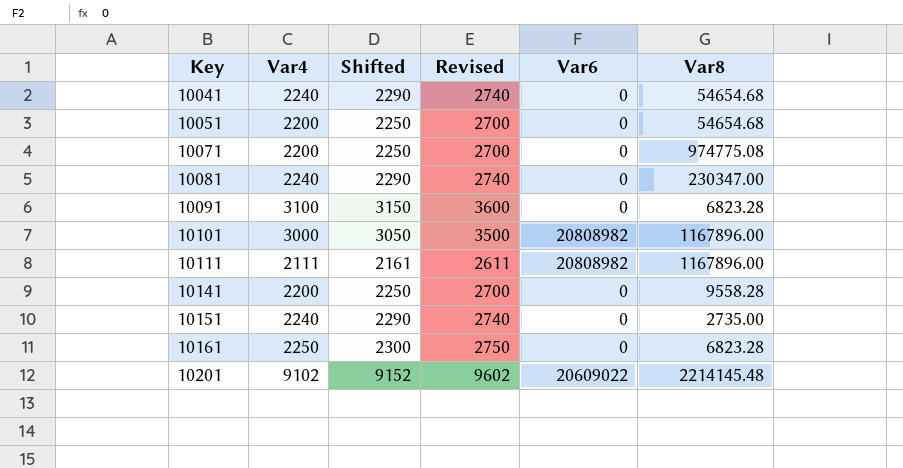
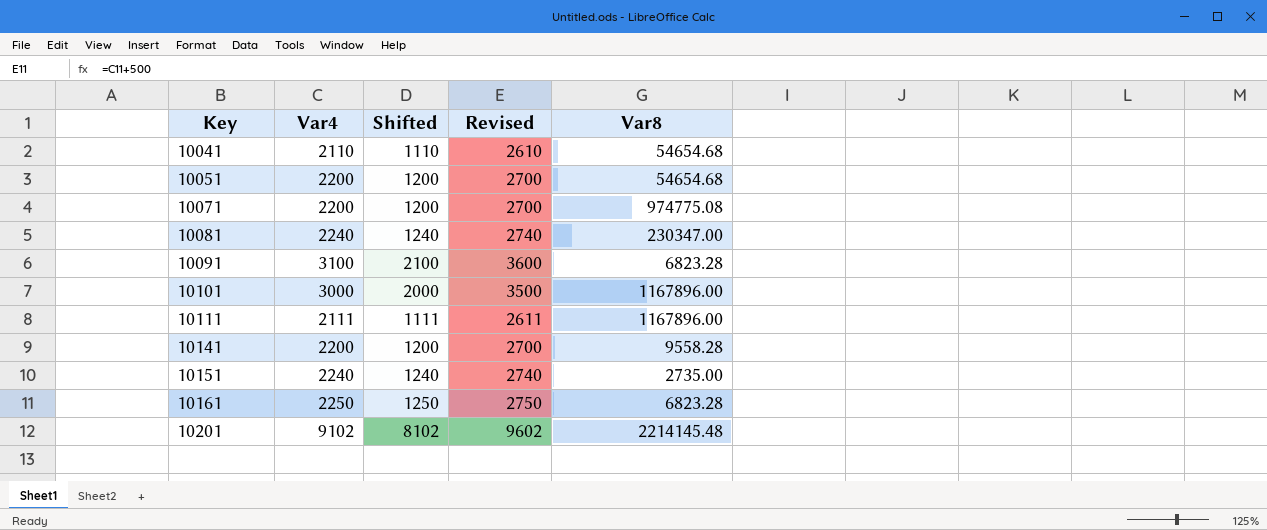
column Var6 | position: 5 -> none
column Shifted | formula: [Var4] + 50 -> [Var4] - 1000
10041 | Var4: 2240 -> 2110
10041 | Revised: 2740 -> 2610

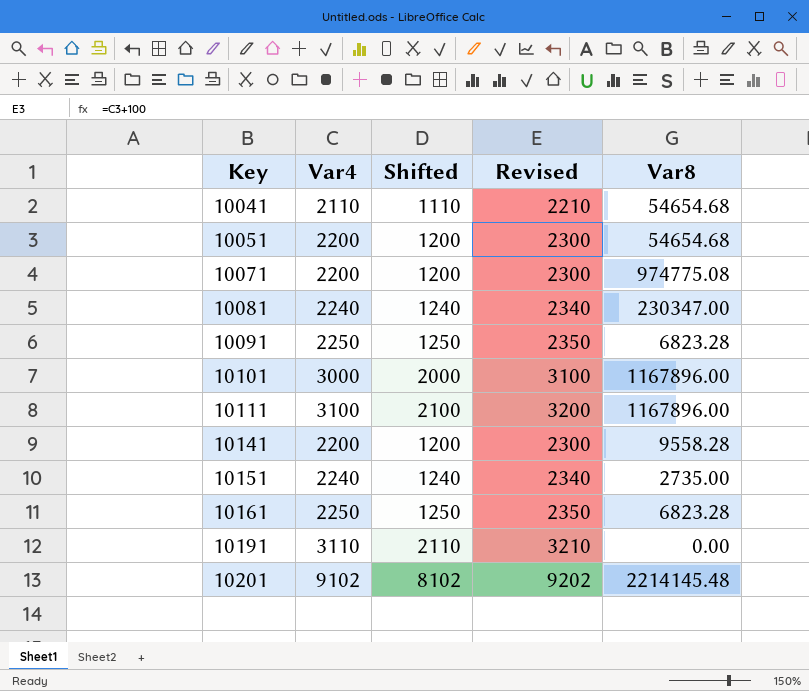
column Revised | formula: [Var4] + 500 -> [Var4] + 100
10091 | Var4: 3100 -> 2250
10091 | Shifted: 2100 -> 1250
10111 | Var4: 2111 -> 3100
10111 | Shifted: 1111 -> 2100
row 10191: none -> 3110 | 2110 | 3210 | 0.00

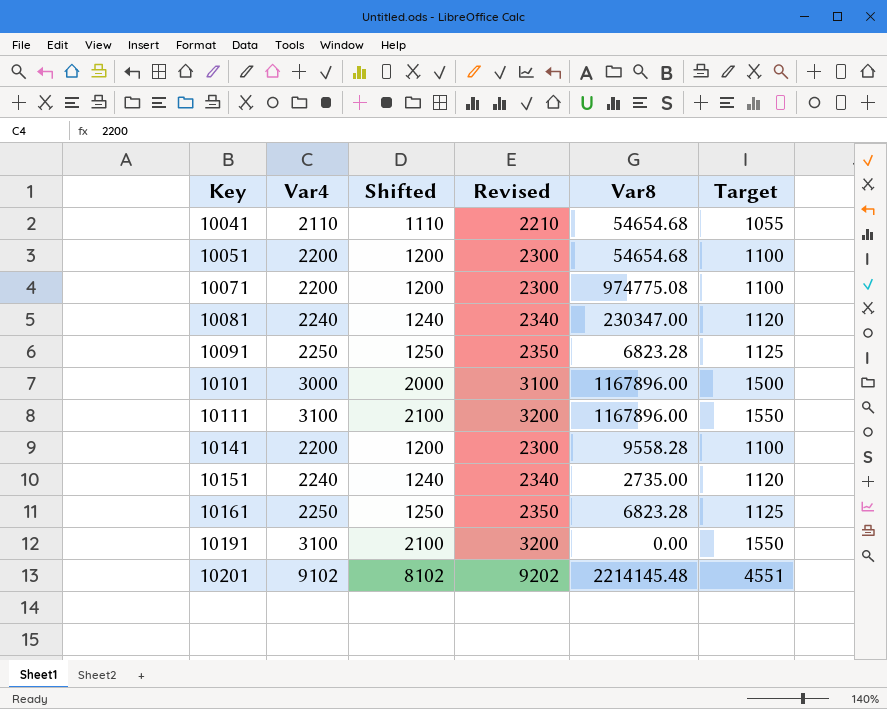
column Target | formula: none -> [Var4] * 0.5
10191 | Var4: 3110 -> 3100
10191 | Shifted: 2110 -> 2100
10191 | Revised: 3210 -> 3200

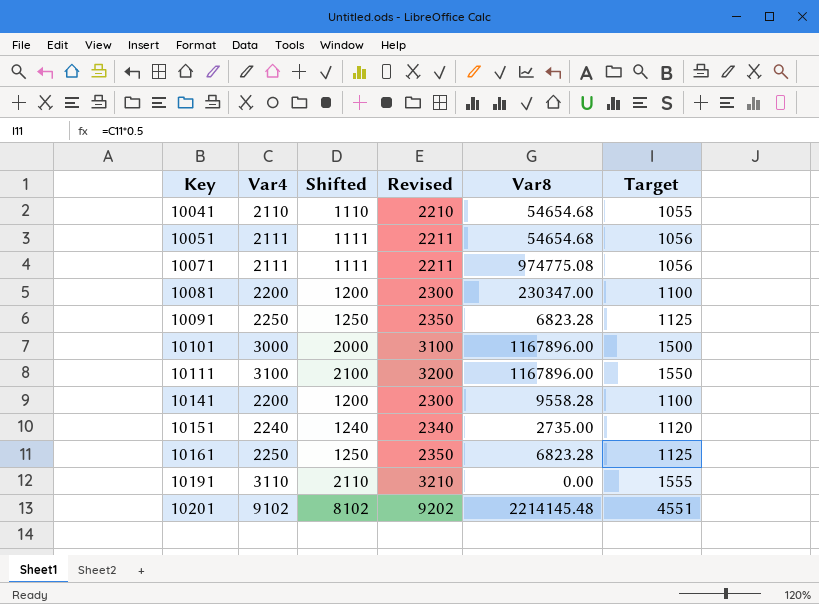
10051 | Var4: 2200 -> 2111
10051 | Shifted: 1200 -> 1111
10051 | Revised: 2300 -> 2211
10051 | Target: 1100 -> 1056
10071 | Var4: 2200 -> 2111
10071 | Shifted: 1200 -> 1111
10071 | Revised: 2300 -> 2211
10071 | Target: 1100 -> 1056
10081 | Var4: 2240 -> 2200
10081 | Shifted: 1240 -> 1200
10081 | Revised: 2340 -> 2300
10081 | Target: 1120 -> 1100
10191 | Var4: 3100 -> 3110
10191 | Shifted: 2100 -> 2110
10191 | Revised: 3200 -> 3210
10191 | Target: 1550 -> 1555

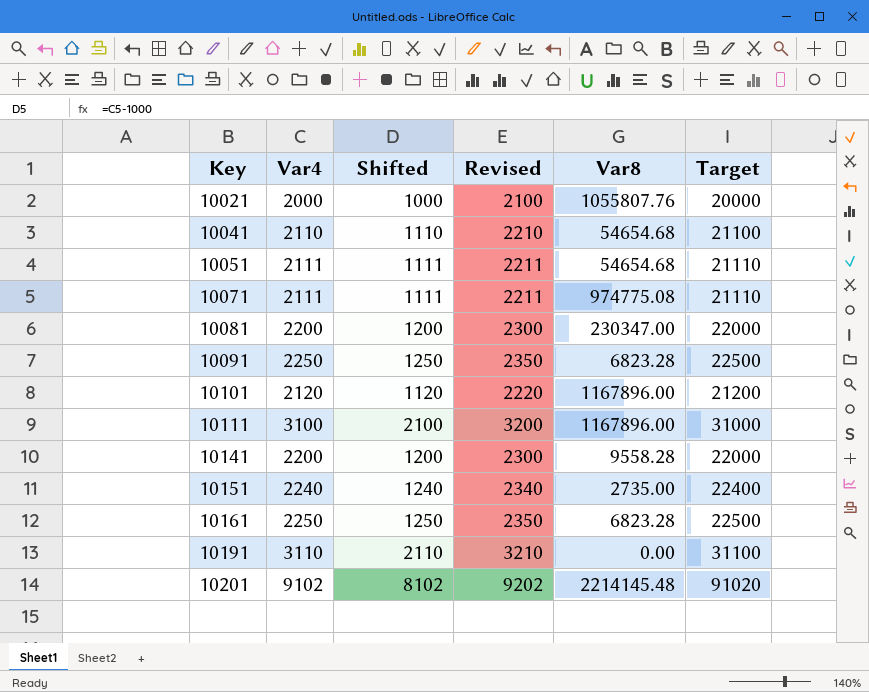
column Target | formula: [Var4] * 0.5 -> [Var4] * 10
row 10021: none -> 2000 | 1000 | 2100 | 1055807.76 | 20000
10101 | Var4: 3000 -> 2120
10101 | Shifted: 2000 -> 1120
10101 | Revised: 3100 -> 2220

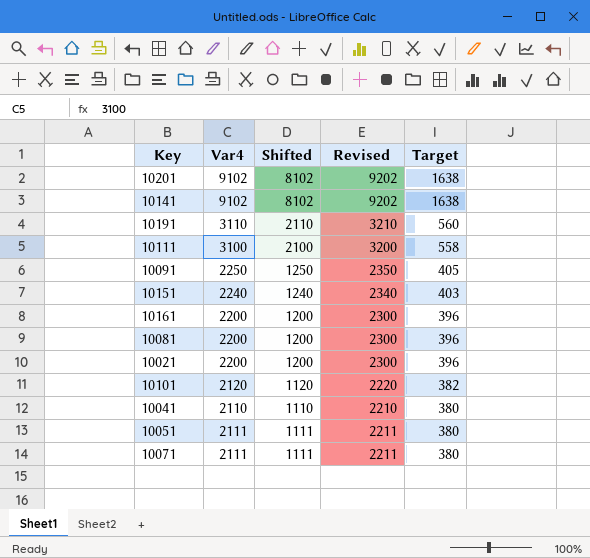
row order: Key ascending -> Target descending
column Var8 | position: 5 -> none
column Target | formula: [Var4] * 10 -> [Var4] * 0.18
10141 | Var4: 2200 -> 9102
10141 | Shifted: 1200 -> 8102
10141 | Revised: 2300 -> 9202
10161 | Var4: 2250 -> 2200
10161 | Shifted: 1250 -> 1200
10161 | Revised: 2350 -> 2300
10021 | Var4: 2000 -> 2200
10021 | Shifted: 1000 -> 1200
10021 | Revised: 2100 -> 2300

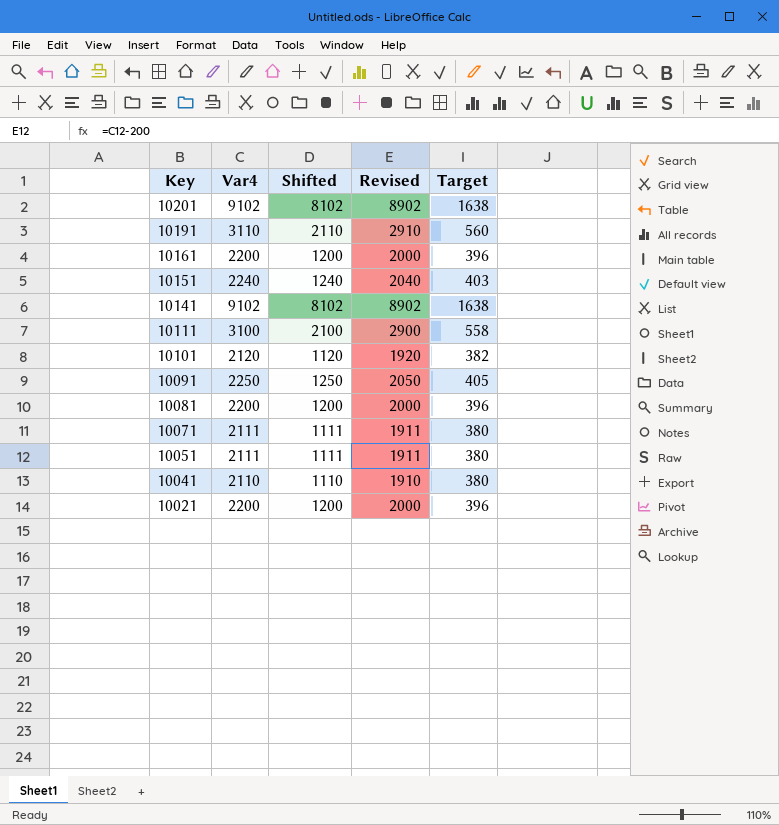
row order: Target descending -> Key descending
column Revised | formula: [Var4] + 100 -> [Var4] - 200

